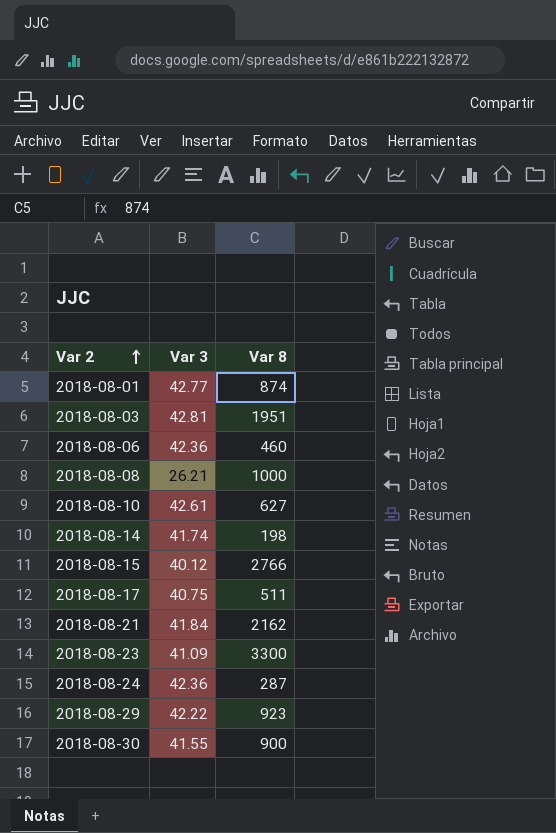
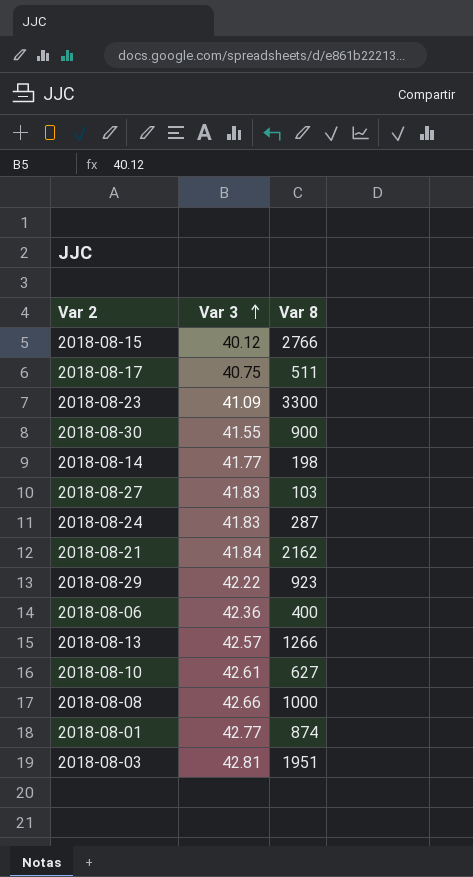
row order: Var 2 ascending -> Var 3 ascending
2018-08-14 | Var 3: 41.74 -> 41.77
row 2018-08-27: none -> 41.83 | 103
2018-08-24 | Var 3: 42.36 -> 41.83
2018-08-06 | Var 8: 460 -> 400
row 2018-08-13: none -> 42.57 | 1266
2018-08-08 | Var 3: 26.21 -> 42.66

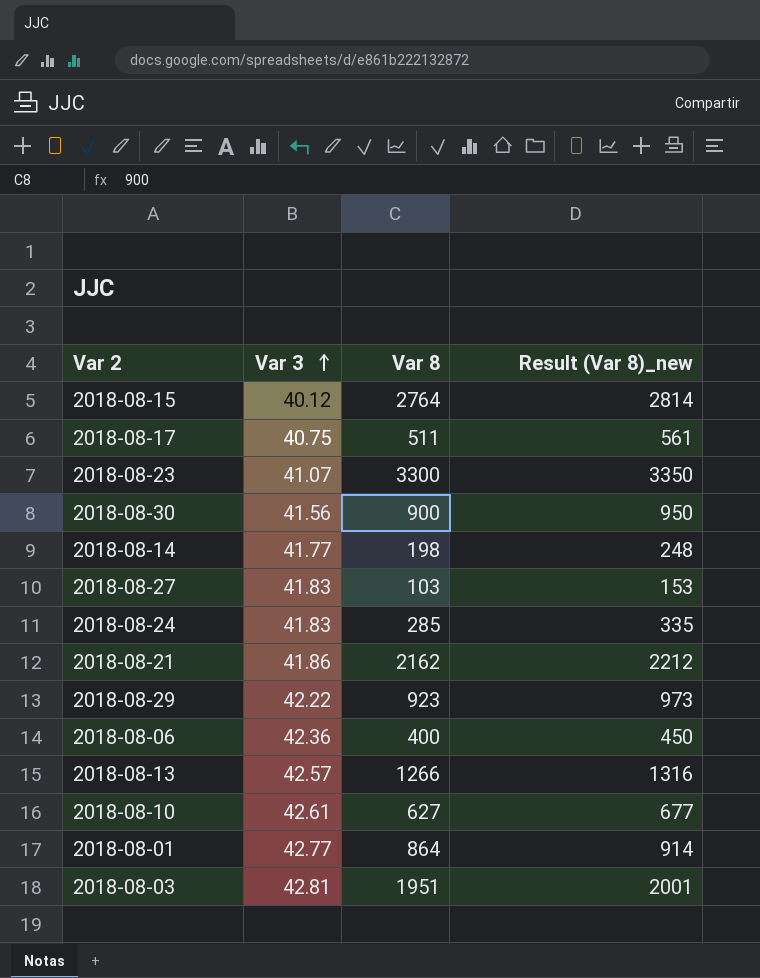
column Result (Var 8)_new | formula: none -> [Var 8] + 50
row 2018-08-08: 42.66 | 1000 -> none
2018-08-15 | Var 8: 2766 -> 2764
2018-08-23 | Var 3: 41.09 -> 41.07
2018-08-30 | Var 3: 41.55 -> 41.56
2018-08-24 | Var 8: 287 -> 285
2018-08-21 | Var 3: 41.84 -> 41.86
2018-08-01 | Var 8: 874 -> 864

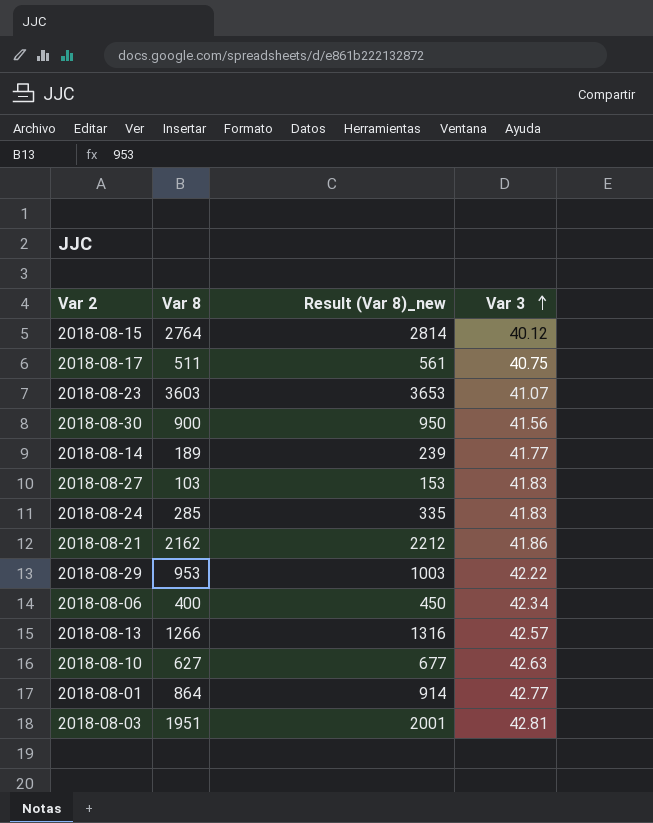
column Var 3 | position: 2 -> 4
2018-08-23 | Var 8: 3300 -> 3603
2018-08-23 | Result (Var 8)_new: 3350 -> 3653
2018-08-14 | Var 8: 198 -> 189
2018-08-14 | Result (Var 8)_new: 248 -> 239
2018-08-29 | Var 8: 923 -> 953
2018-08-29 | Result (Var 8)_new: 973 -> 1003
2018-08-06 | Var 3: 42.36 -> 42.34
2018-08-10 | Var 3: 42.61 -> 42.63

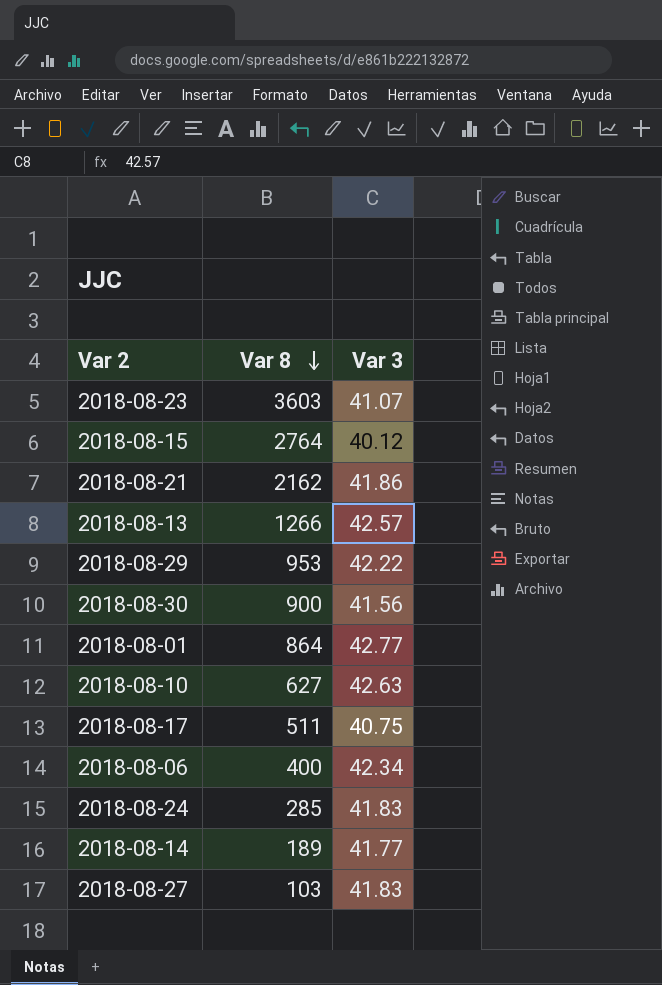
row order: Var 3 ascending -> Var 8 descending
column Result (Var 8)_new | formula: [Var 8] + 50 -> none
row 2018-08-03: 1951 | 2001 | 42.81 -> none

